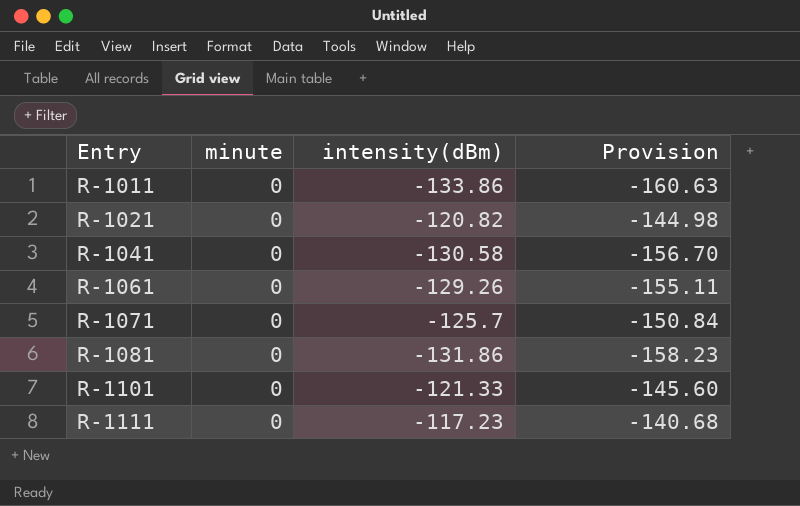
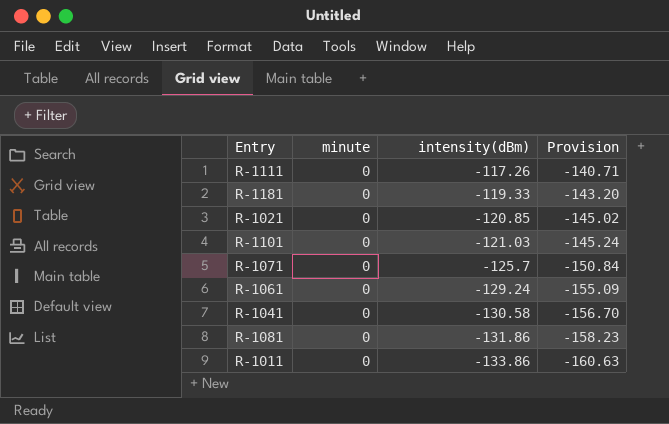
row order: Entry ascending -> intensity(dBm) descending
R-1111 | intensity(dBm): -117.23 -> -117.26
R-1111 | Provision: -140.68 -> -140.71
row R-1181: none -> 0 | -119.33 | -143.20
R-1021 | intensity(dBm): -120.82 -> -120.85
R-1021 | Provision: -144.98 -> -145.02
R-1101 | intensity(dBm): -121.33 -> -121.03
R-1101 | Provision: -145.60 -> -145.24
R-1061 | intensity(dBm): -129.26 -> -129.24
R-1061 | Provision: -155.11 -> -155.09

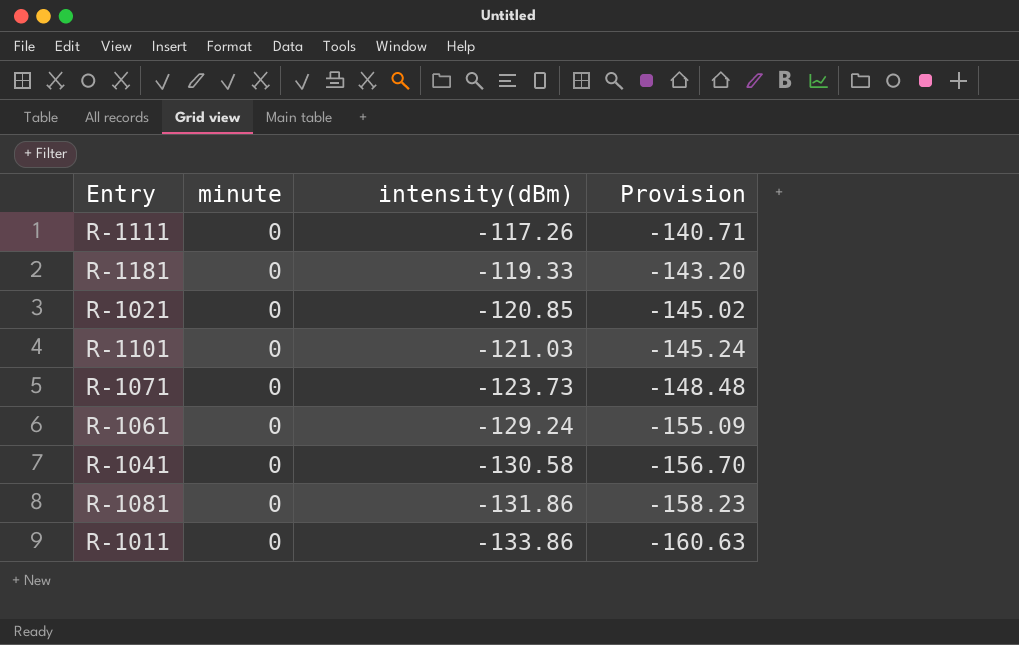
R-1071 | intensity(dBm): -125.7 -> -123.73
R-1071 | Provision: -150.84 -> -148.48

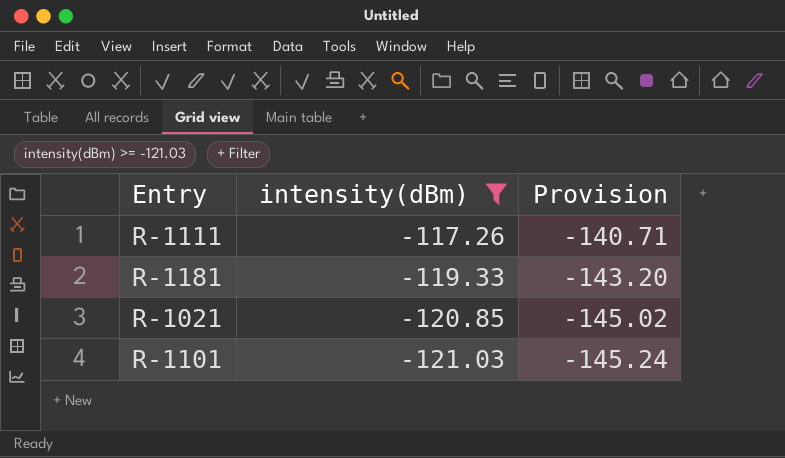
filter: none -> intensity(dBm) >= -121.03
column minute | position: 2 -> none

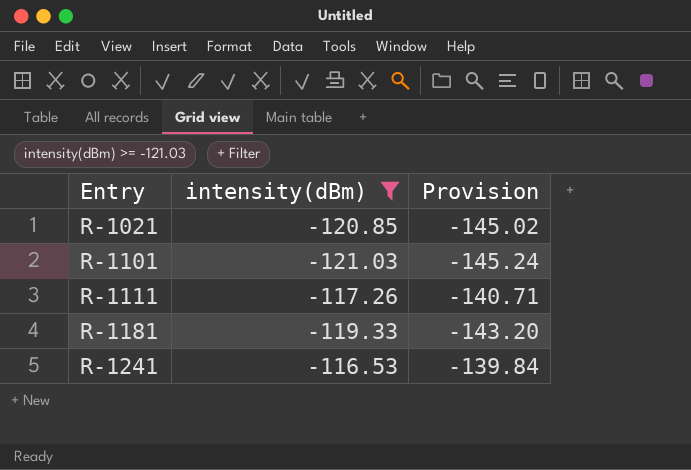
row order: intensity(dBm) descending -> Entry ascending
row R-1241: none -> -116.53 | -139.84

